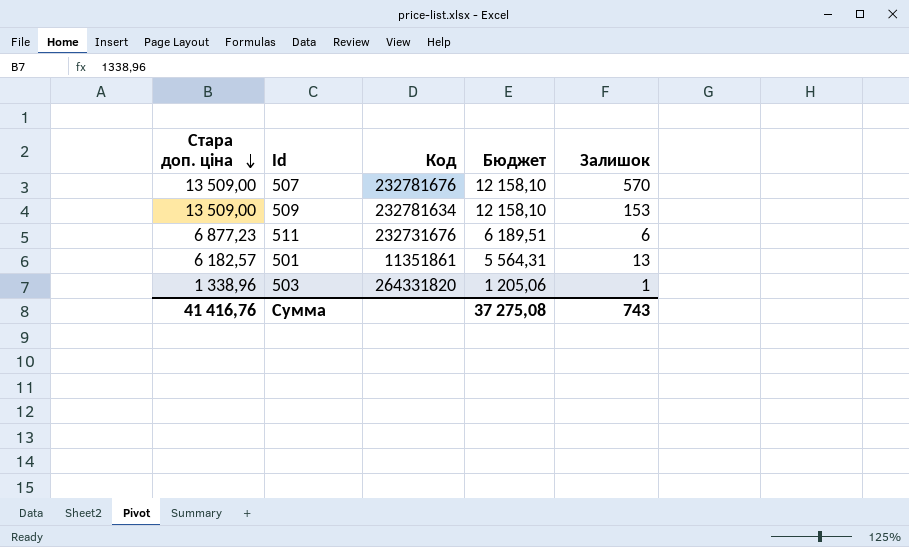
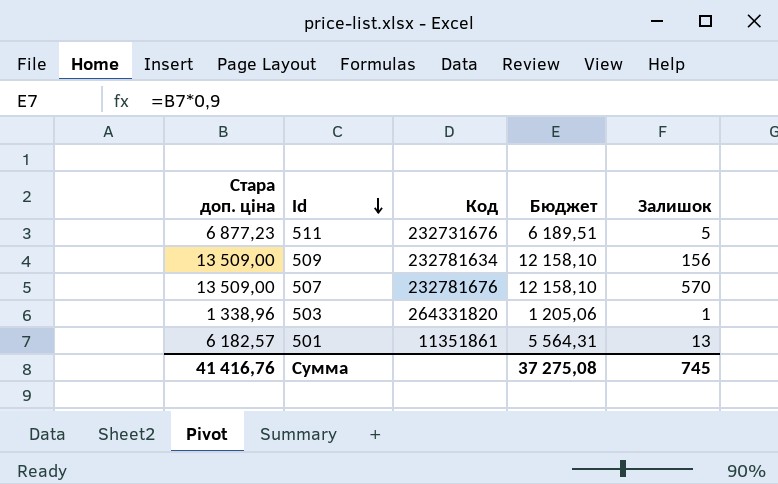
row order: Стара доп. ціна descending -> Id descending
511 | Залишок: 6 -> 5
509 | Залишок: 153 -> 156
Сумма | Залишок: 743 -> 745

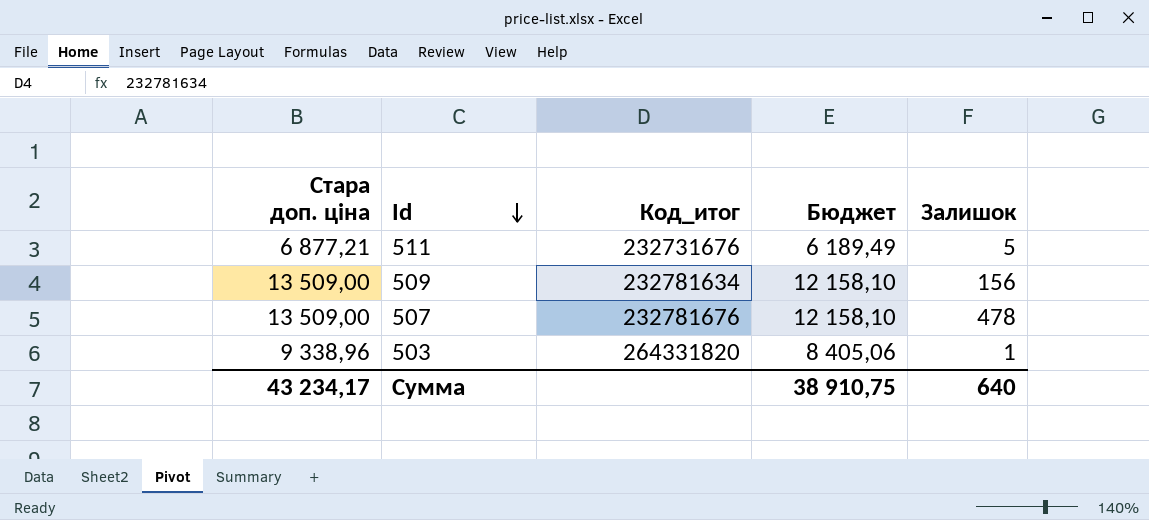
column name: Код -> Код_итог
row 501: 6 182,57 | 11351861 | 5 564,31 | 13 -> none
511 | Стара доп. ціна: 6 877,23 -> 6 877,21
511 | Бюджет: 6 189,51 -> 6 189,49
507 | Залишок: 570 -> 478
503 | Стара доп. ціна: 1 338,96 -> 9 338,96
503 | Бюджет: 1 205,06 -> 8 405,06
Сумма | Стара доп. ціна: 41 416,76 -> 43 234,17
Сумма | Бюджет: 37 275,08 -> 38 910,75
Сумма | Залишок: 745 -> 640

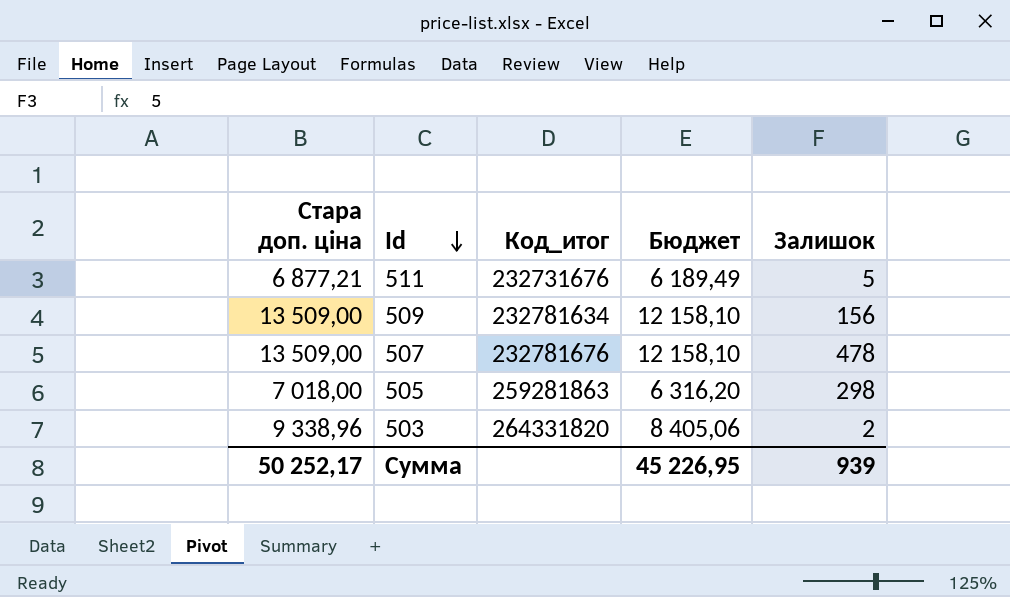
row 505: none -> 7 018,00 | 259281863 | 6 316,20 | 298
503 | Залишок: 1 -> 2
Сумма | Стара доп. ціна: 43 234,17 -> 50 252,17
Сумма | Бюджет: 38 910,75 -> 45 226,95
Сумма | Залишок: 640 -> 939

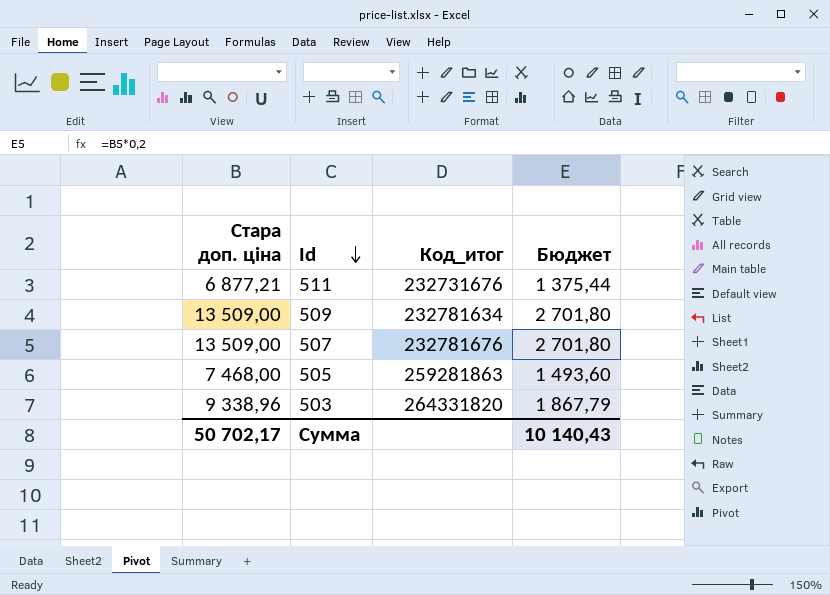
column Залишок | position: 5 -> none
column Бюджет | formula: [Стара доп. ціна] * 0,9 -> [Стара доп. ціна] * 0,2
505 | Стара доп. ціна: 7 018,00 -> 7 468,00
Сумма | Стара доп. ціна: 50 252,17 -> 50 702,17
Сумма | Бюджет: 45 226,95 -> 10 140,43

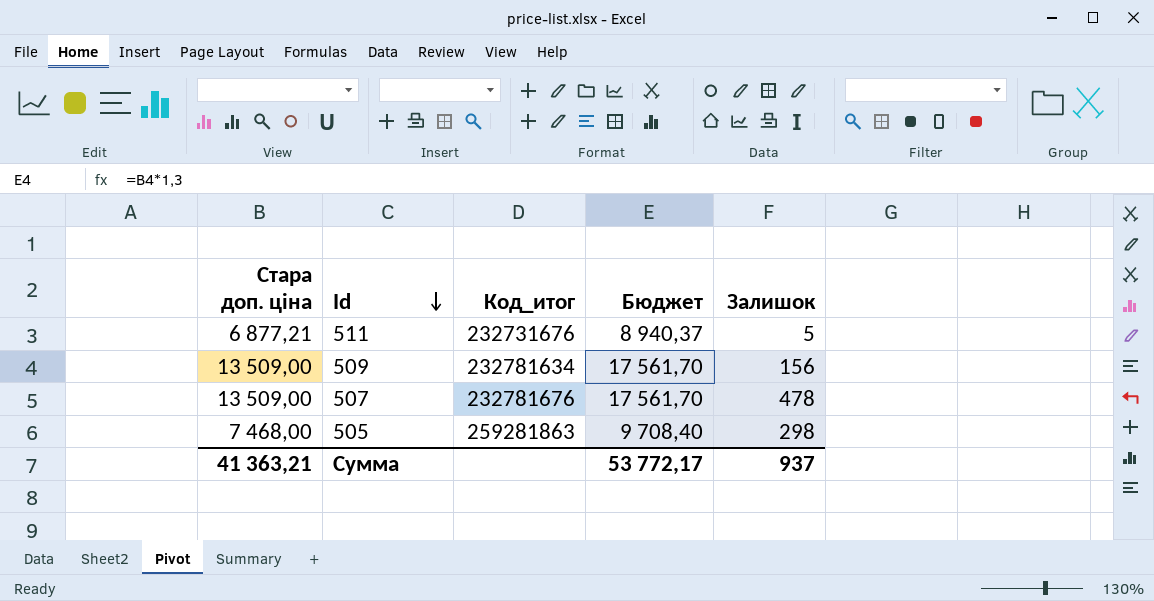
column Бюджет | formula: [Стара доп. ціна] * 0,2 -> [Стара доп. ціна] * 1,3
column Залишок | position: none -> 5
row 503: 9 338,96 | 264331820 | 1 867,79 -> none
Сумма | Стара доп. ціна: 50 702,17 -> 41 363,21
Сумма | Бюджет: 10 140,43 -> 53 772,17

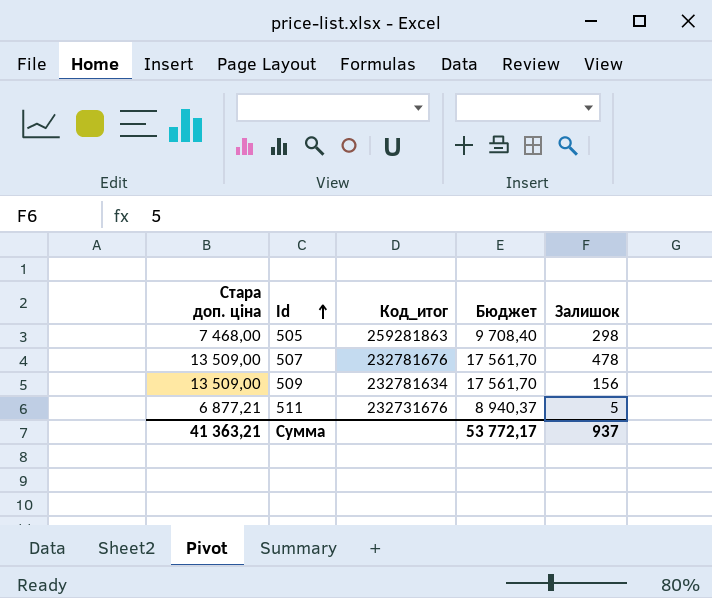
row order: Id descending -> Id ascending

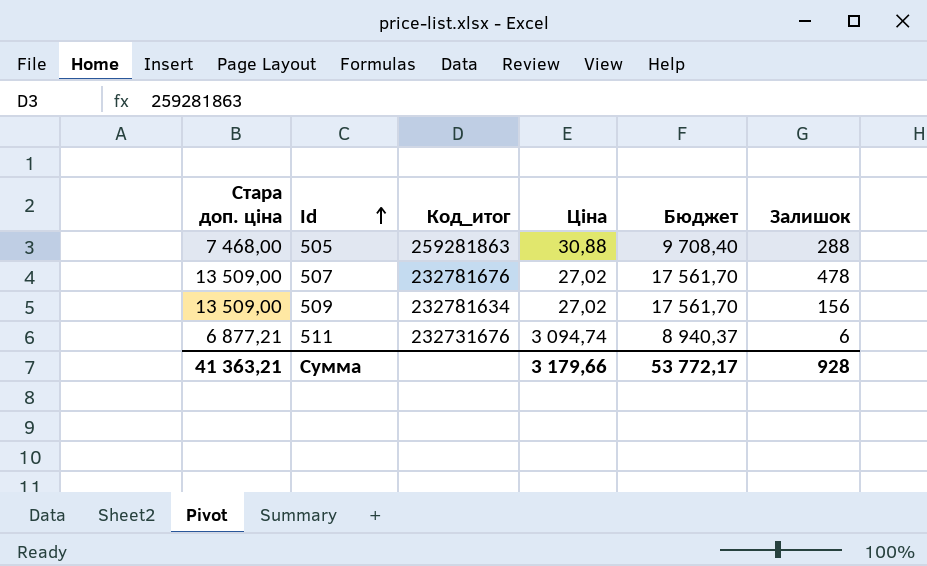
column Ціна | position: none -> 4
505 | Залишок: 298 -> 288
511 | Залишок: 5 -> 6
Сумма | Залишок: 937 -> 928

